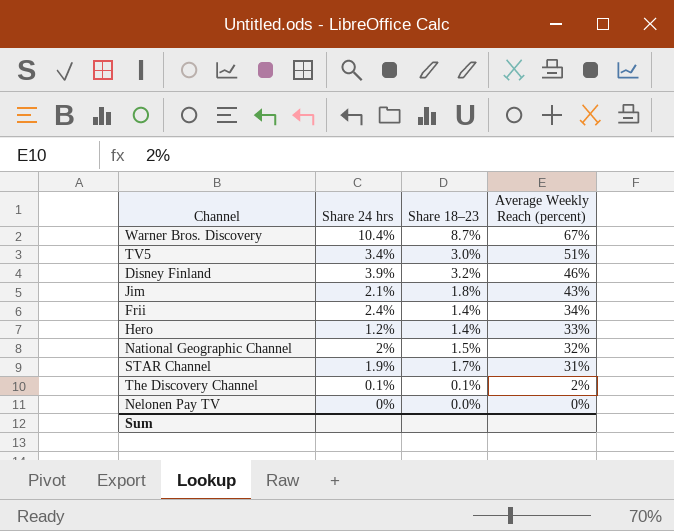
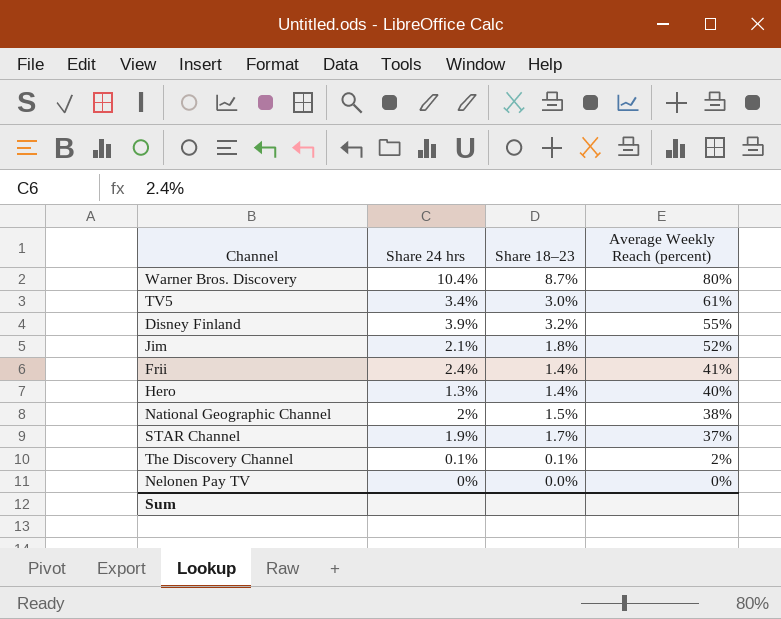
Warner Bros. Discovery | Average Weekly Reach (percent): 67% -> 80%
TV5 | Average Weekly Reach (percent): 51% -> 61%
Disney Finland | Average Weekly Reach (percent): 46% -> 55%
Jim | Average Weekly Reach (percent): 43% -> 52%
Frii | Average Weekly Reach (percent): 34% -> 41%
Hero | Share 24 hrs: 1.2% -> 1.3%
Hero | Average Weekly Reach (percent): 33% -> 40%
National Geographic Channel | Average Weekly Reach (percent): 32% -> 38%
STAR Channel | Average Weekly Reach (percent): 31% -> 37%

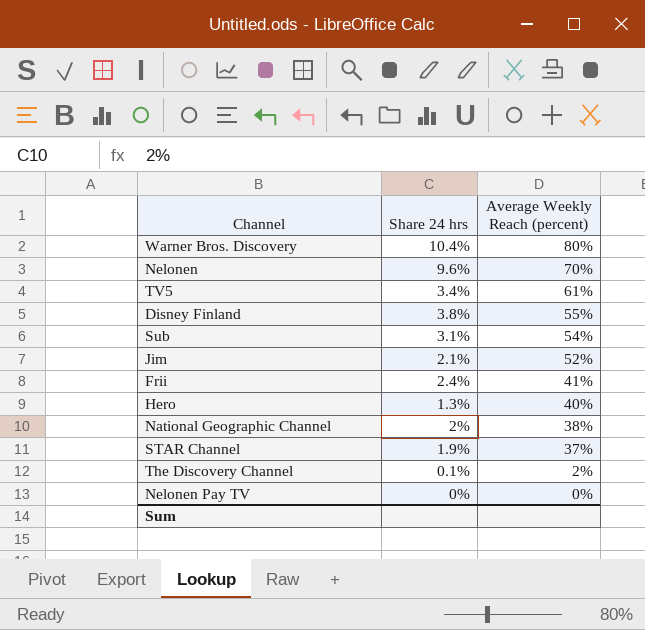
column Share 18–23 | position: 3 -> none
row Nelonen: none -> 9.6% | 70%
Disney Finland | Share 24 hrs: 3.9% -> 3.8%
row Sub: none -> 3.1% | 54%

